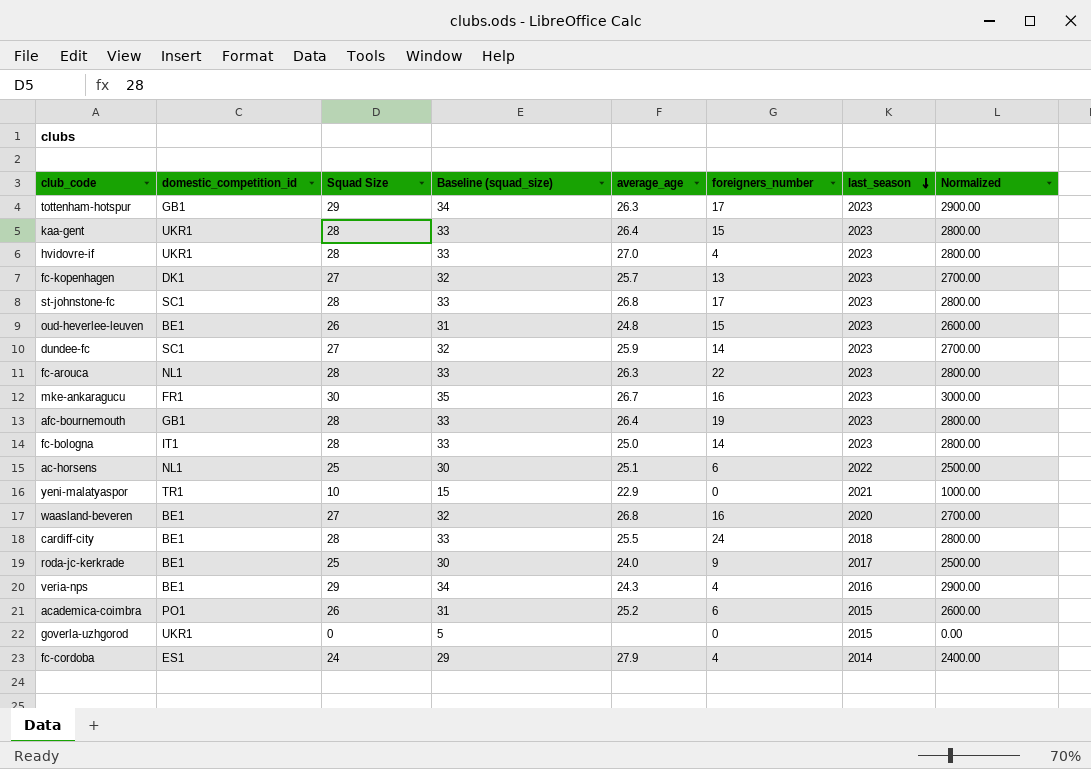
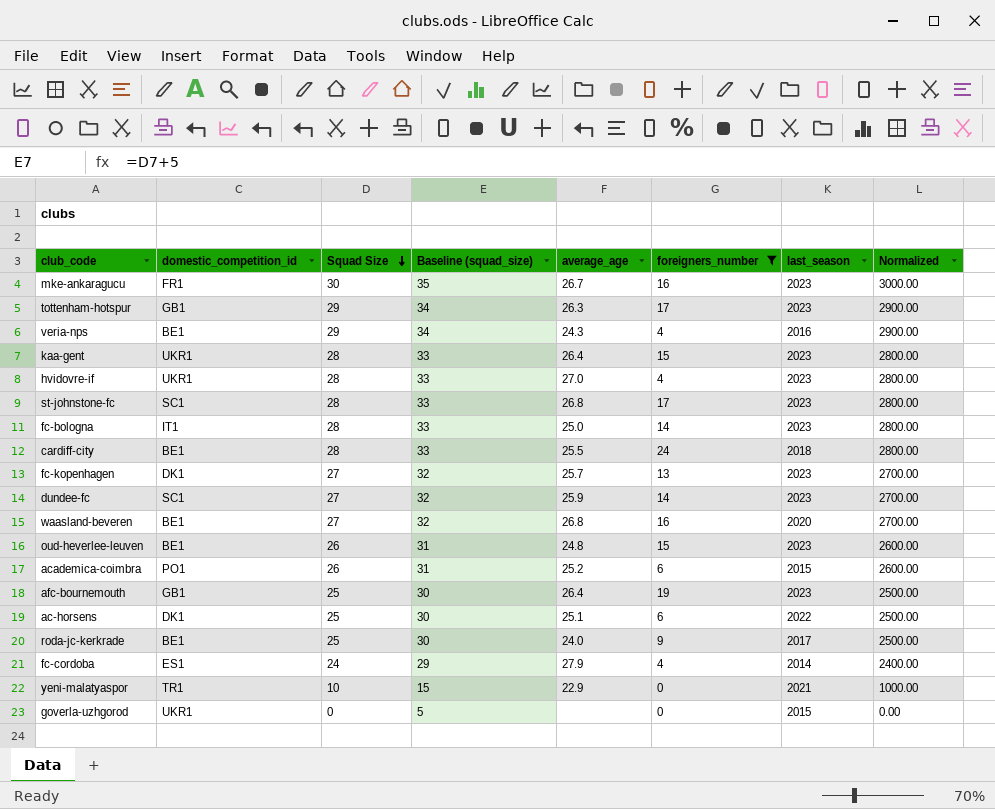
filter: none -> foreigners_number != 22
row order: last_season descending -> Squad Size descending
afc-bournemouth | Squad Size: 28 -> 25
afc-bournemouth | Baseline (squad_size): 33 -> 30
afc-bournemouth | Normalized: 2800.00 -> 2500.00
ac-horsens | domestic_competition_id: NL1 -> DK1

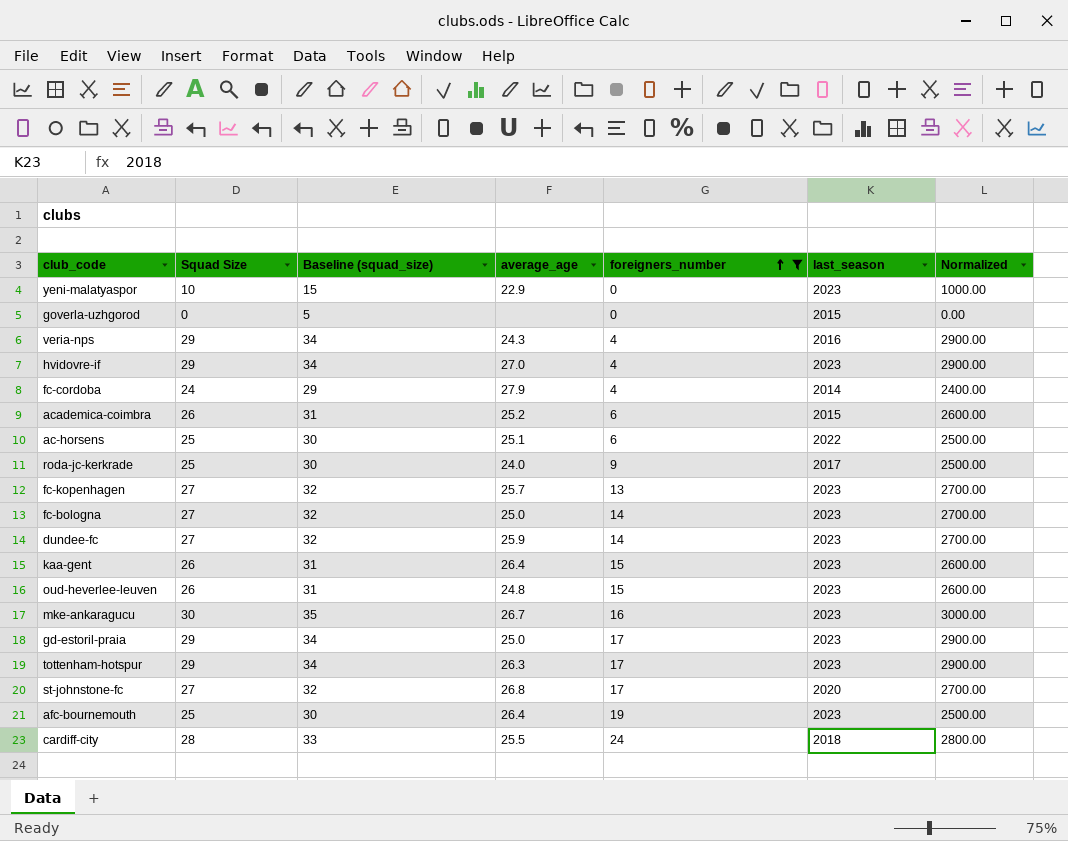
row order: Squad Size descending -> foreigners_number ascending
column domestic_competition_id | position: 2 -> none
row waasland-beveren: BE1 | 27 | 32 | 26.8 | 16 | 2020 | 2700.00 -> none
yeni-malatyaspor | last_season: 2021 -> 2023
hvidovre-if | Squad Size: 28 -> 29
hvidovre-if | Baseline (squad_size): 33 -> 34
hvidovre-if | Normalized: 2800.00 -> 2900.00
fc-bologna | Squad Size: 28 -> 27
fc-bologna | Baseline (squad_size): 33 -> 32
fc-bologna | Normalized: 2800.00 -> 2700.00
kaa-gent | Squad Size: 28 -> 26
kaa-gent | Baseline (squad_size): 33 -> 31
kaa-gent | Normalized: 2800.00 -> 2600.00
row gd-estoril-praia: none -> 29 | 34 | 25.0 | 17 | 2023 | 2900.00
st-johnstone-fc | Squad Size: 28 -> 27
st-johnstone-fc | Baseline (squad_size): 33 -> 32
st-johnstone-fc | last_season: 2023 -> 2020
st-johnstone-fc | Normalized: 2800.00 -> 2700.00

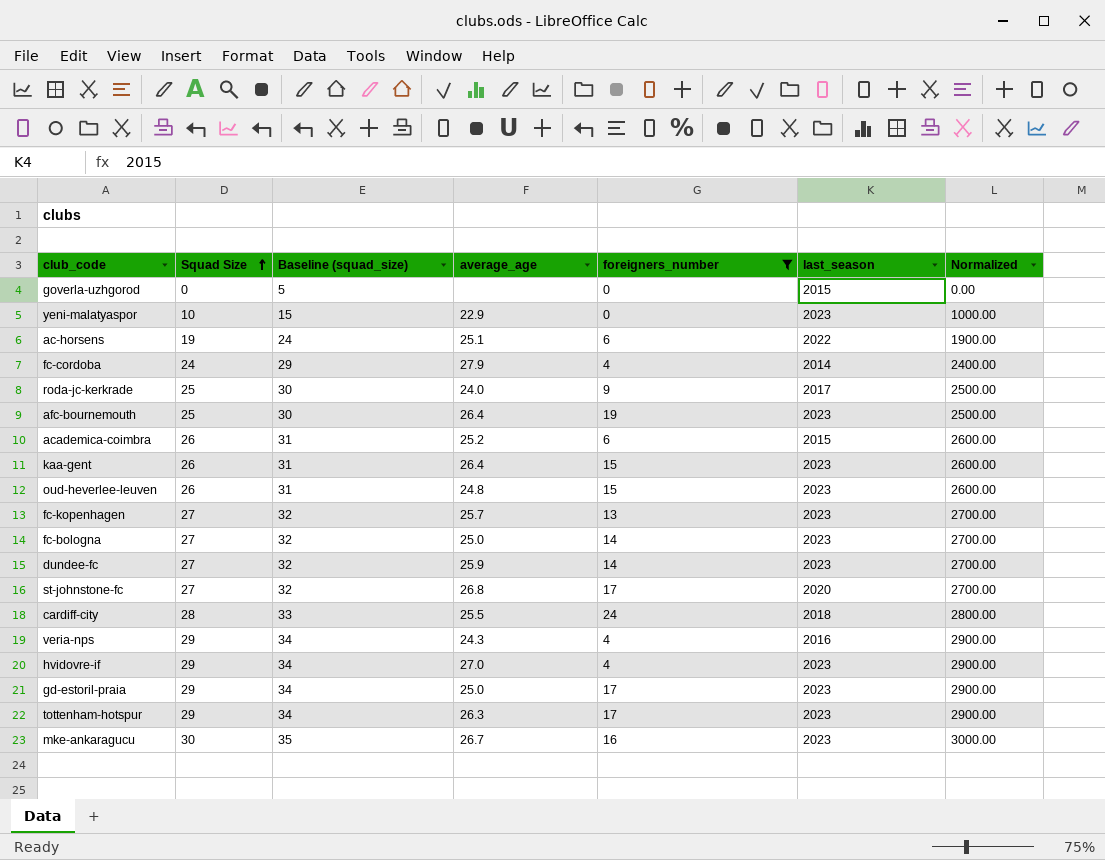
row order: foreigners_number ascending -> Squad Size ascending
ac-horsens | Squad Size: 25 -> 19
ac-horsens | Baseline (squad_size): 30 -> 24
ac-horsens | Normalized: 2500.00 -> 1900.00

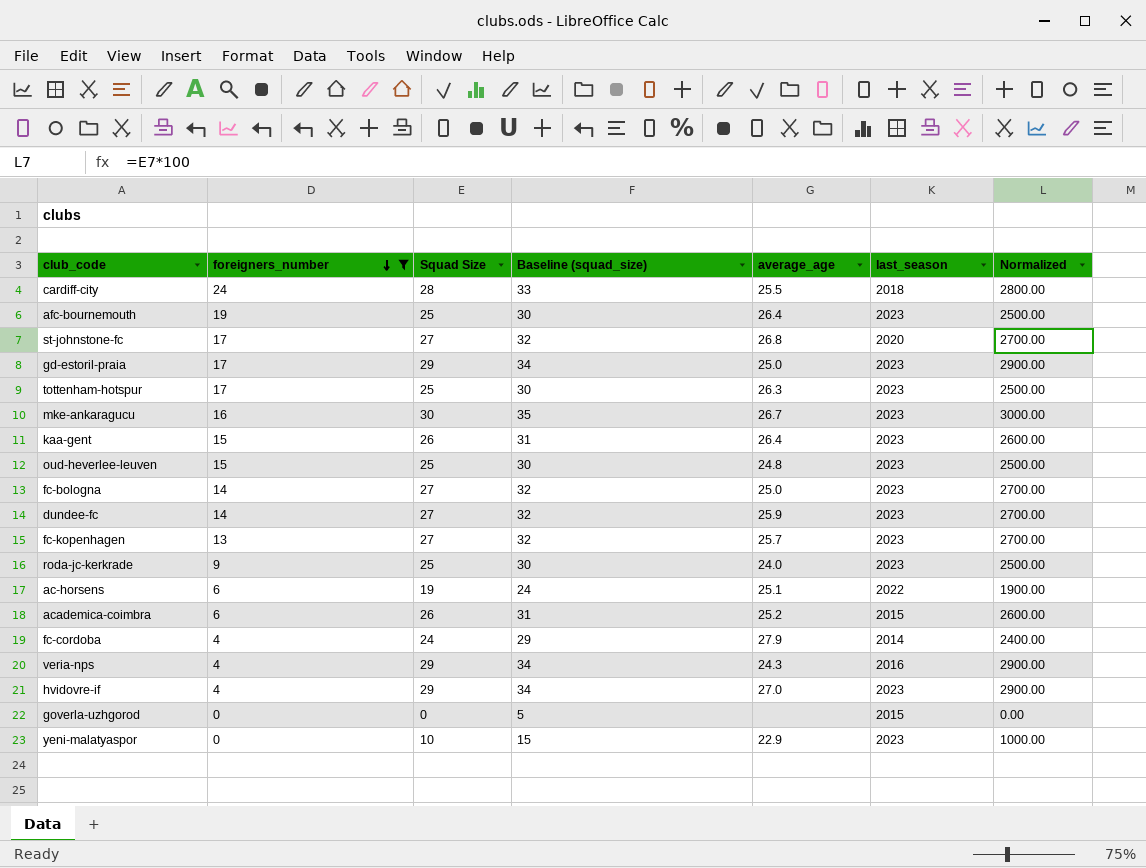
row order: Squad Size ascending -> foreigners_number descending
column foreigners_number | position: 5 -> 2
tottenham-hotspur | Squad Size: 29 -> 25
tottenham-hotspur | Baseline (squad_size): 34 -> 30
tottenham-hotspur | Normalized: 2900.00 -> 2500.00
oud-heverlee-leuven | Squad Size: 26 -> 25
oud-heverlee-leuven | Baseline (squad_size): 31 -> 30
oud-heverlee-leuven | Normalized: 2600.00 -> 2500.00
roda-jc-kerkrade | last_season: 2017 -> 2023

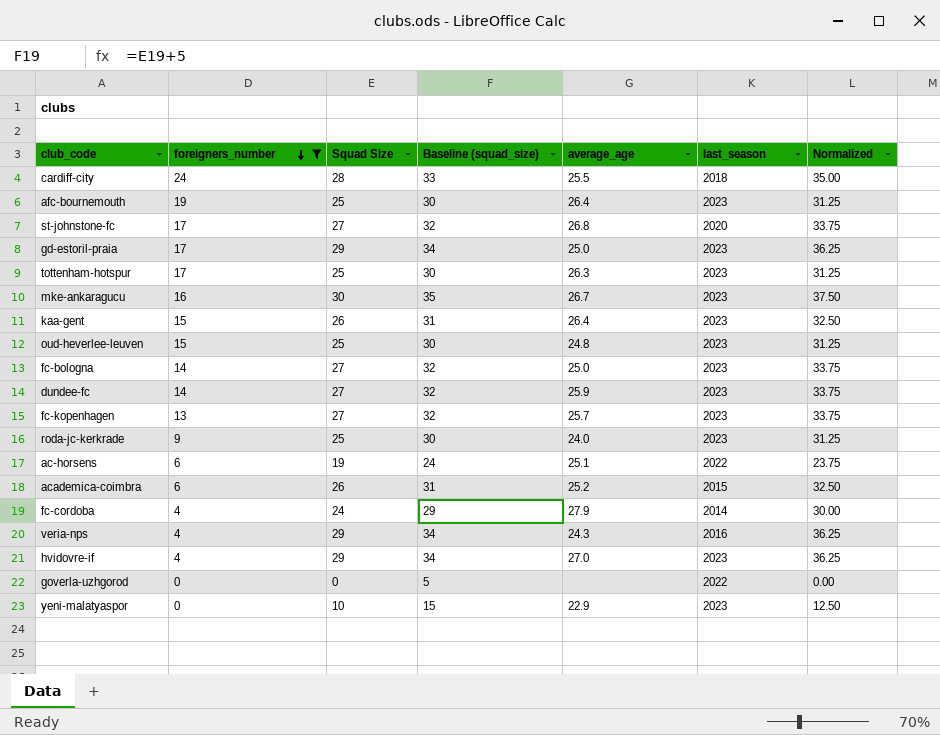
column Normalized | formula: [Squad Size] * 100 -> [Squad Size] * 1.25
goverla-uzhgorod | last_season: 2015 -> 2022

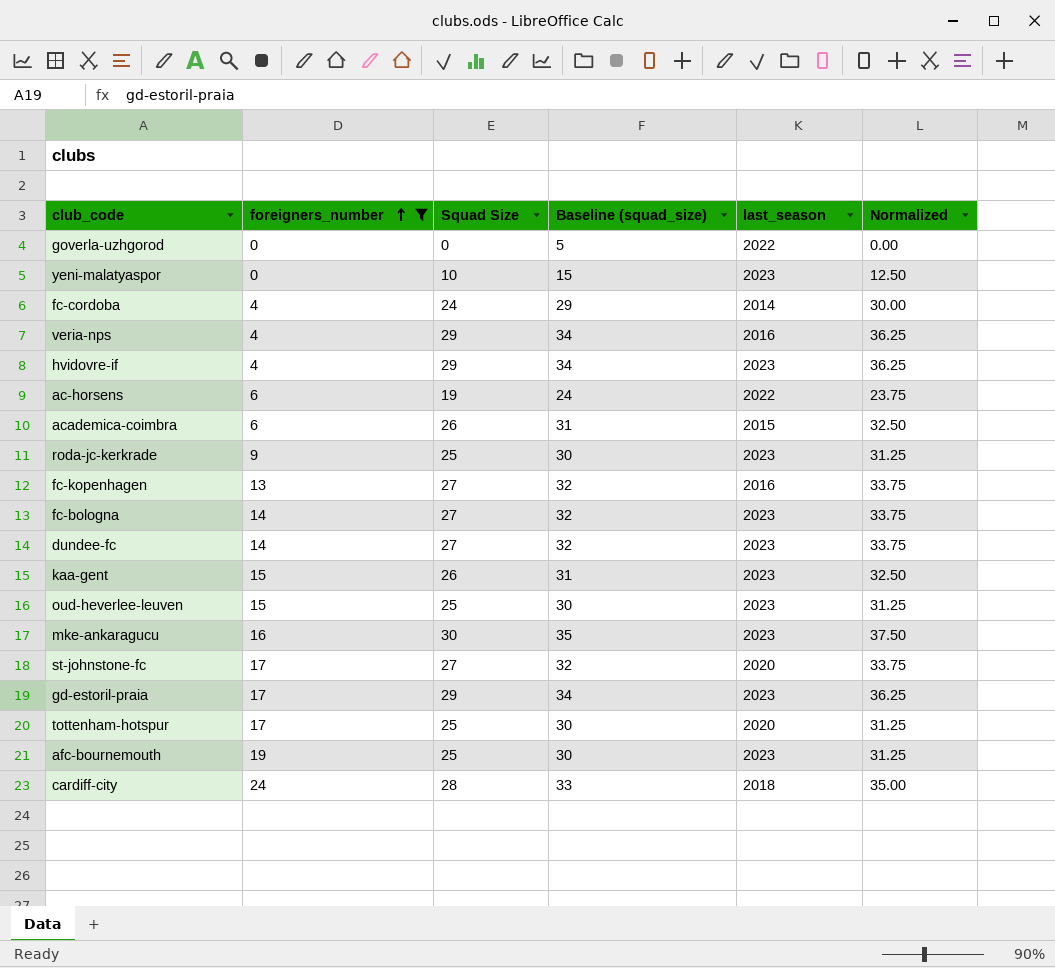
row order: foreigners_number descending -> foreigners_number ascending
column average_age | position: 5 -> none
fc-kopenhagen | last_season: 2023 -> 2016
tottenham-hotspur | last_season: 2023 -> 2020

